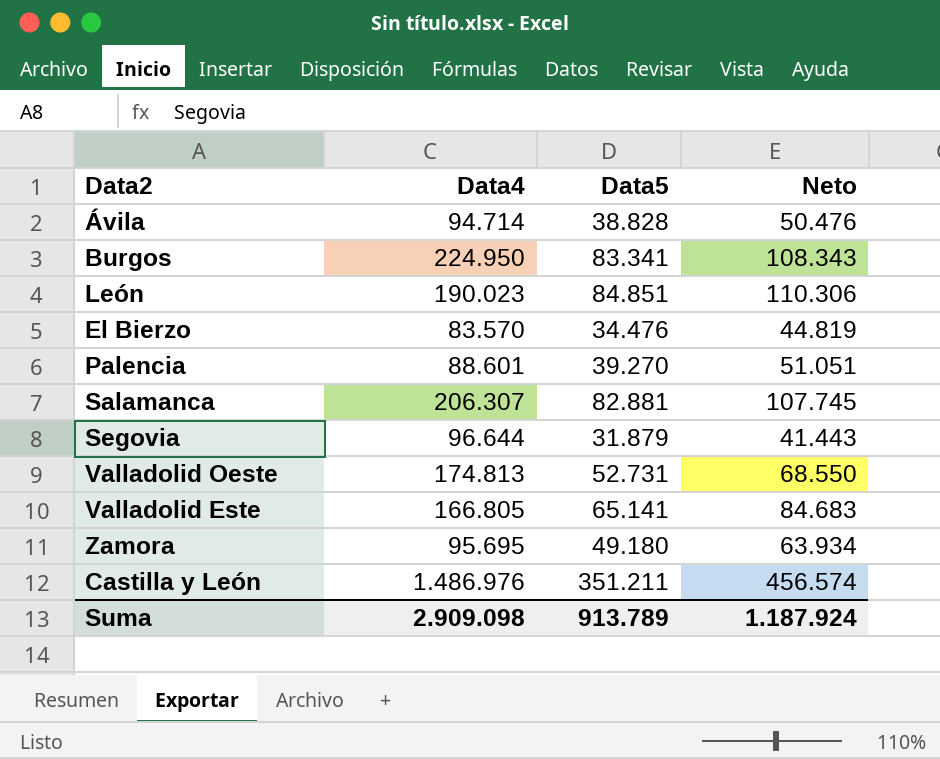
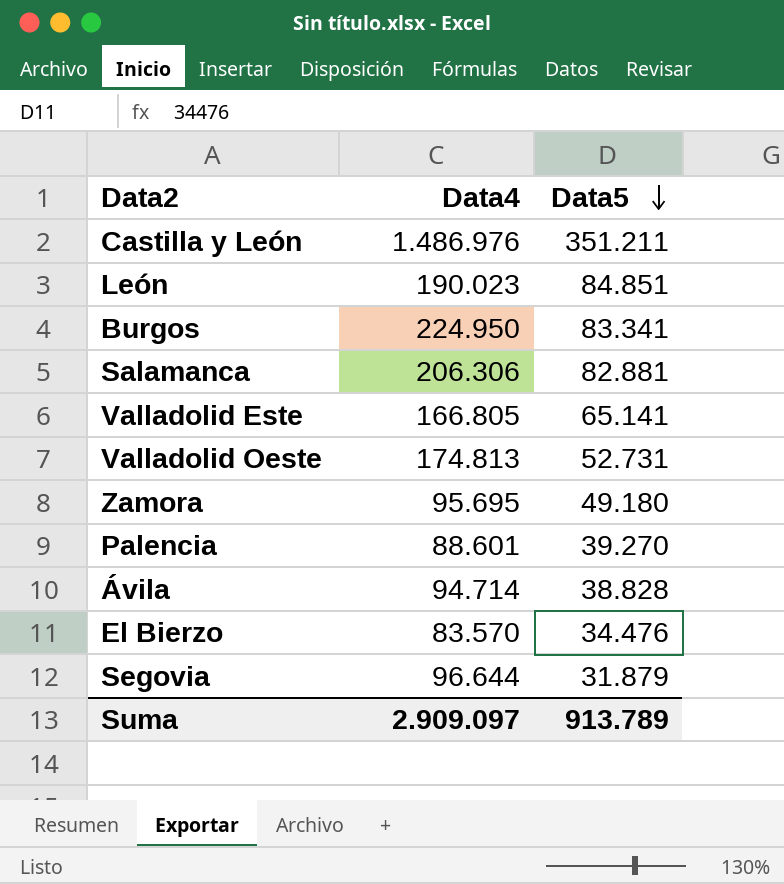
row order: none -> Data5 descending
column Neto | formula: [Data5] * 1,3 -> none
Salamanca | Data4: 206.307 -> 206.306
Suma | Data4: 2.909.098 -> 2.909.097

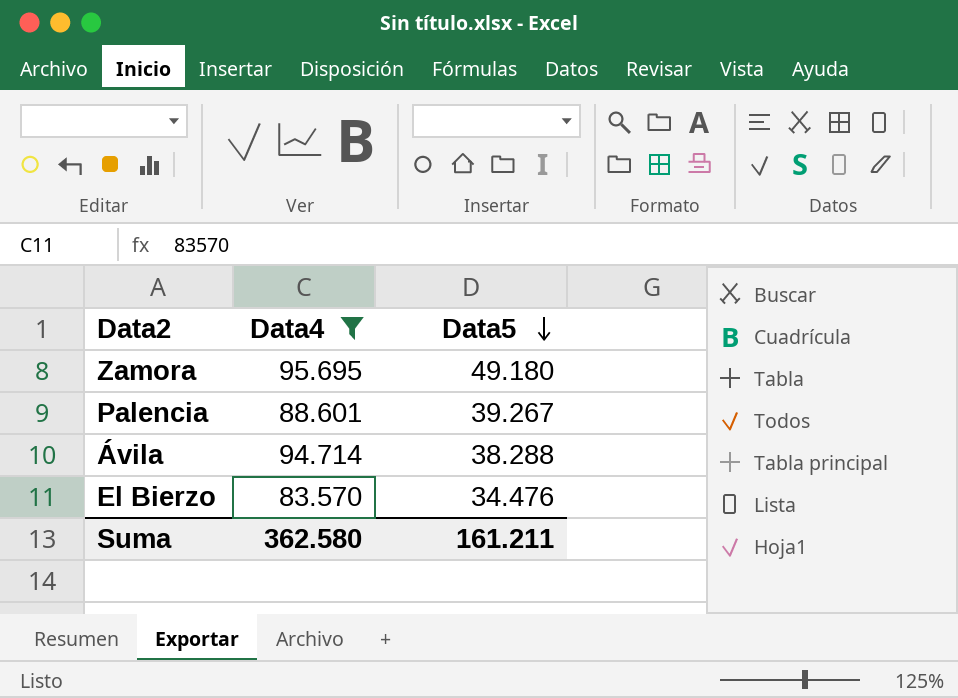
filter: none -> Data4 <= 95.695
Palencia | Data5: 39.270 -> 39.267
Ávila | Data5: 38.828 -> 38.288
Suma | Data4: 2.909.097 -> 362.580
Suma | Data5: 913.789 -> 161.211

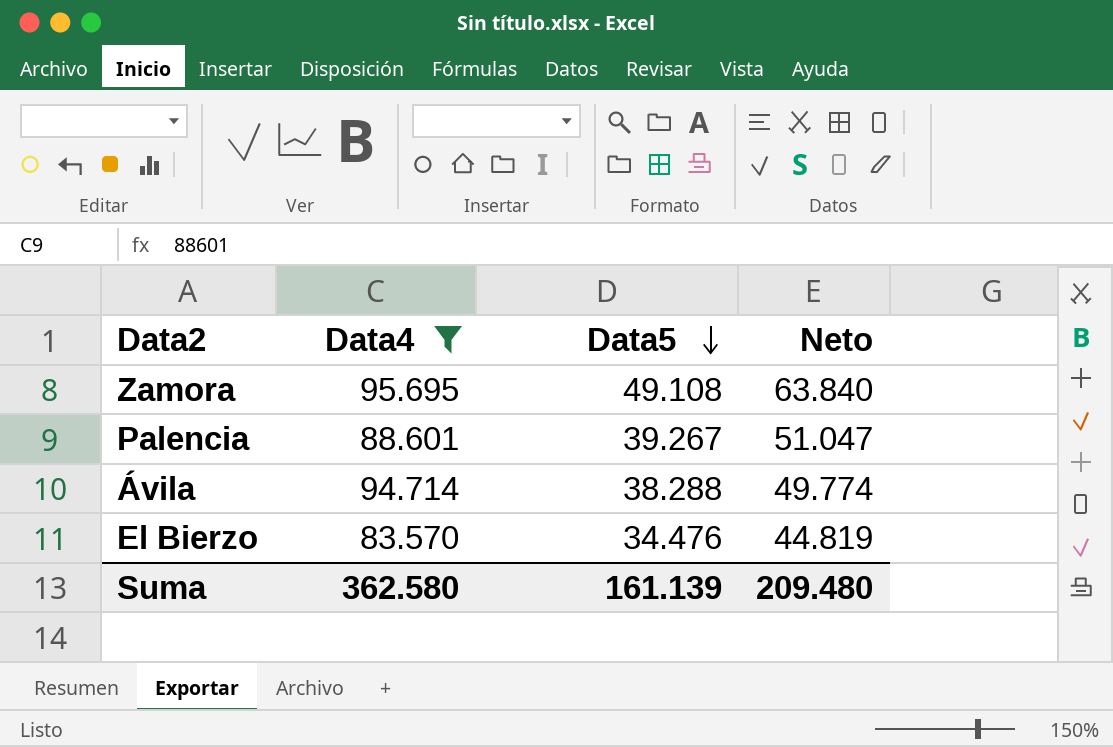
column Neto | formula: none -> [Data5] * 1,3
Zamora | Data5: 49.180 -> 49.108
Suma | Data5: 161.211 -> 161.139

